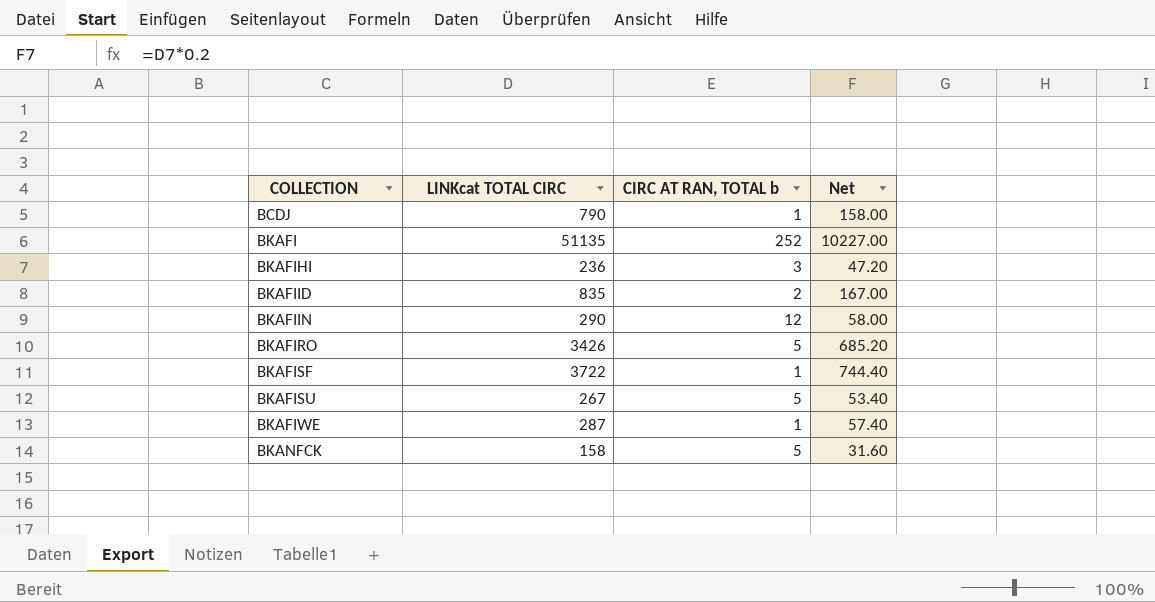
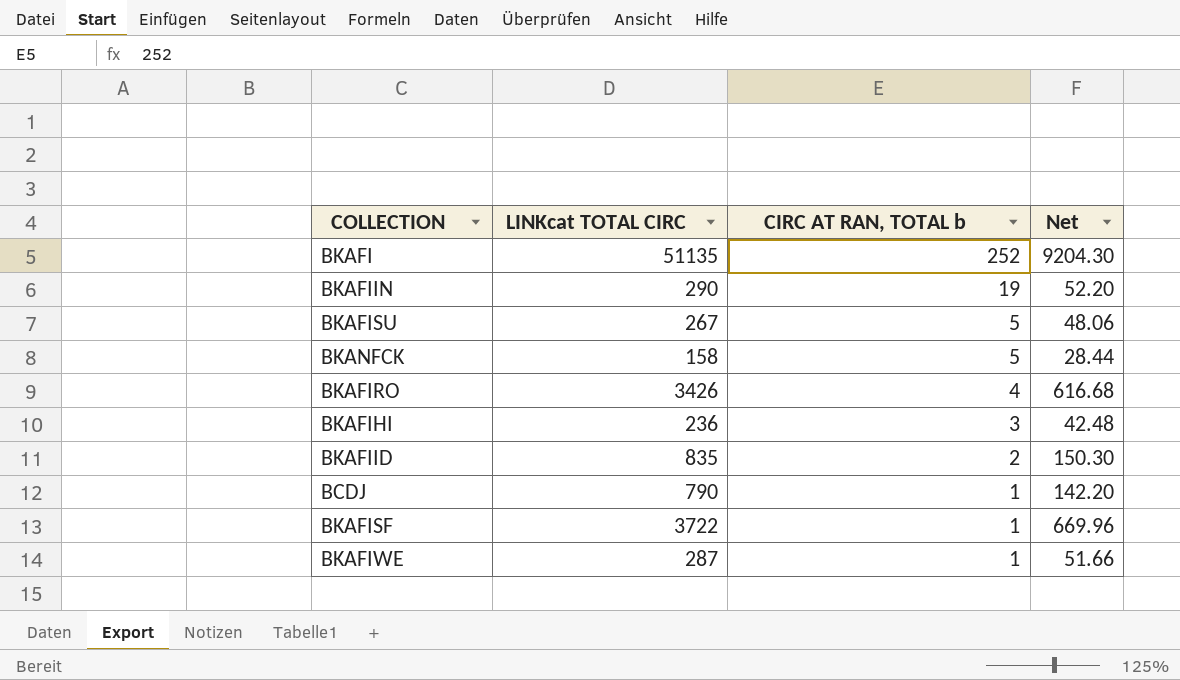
row order: COLLECTION ascending -> CIRC AT RAN, TOTAL b descending
column Net | formula: [LINKcat TOTAL CIRC] * 0.2 -> [LINKcat TOTAL CIRC] * 0.18
BKAFIIN | CIRC AT RAN, TOTAL b: 12 -> 19
BKAFIRO | CIRC AT RAN, TOTAL b: 5 -> 4

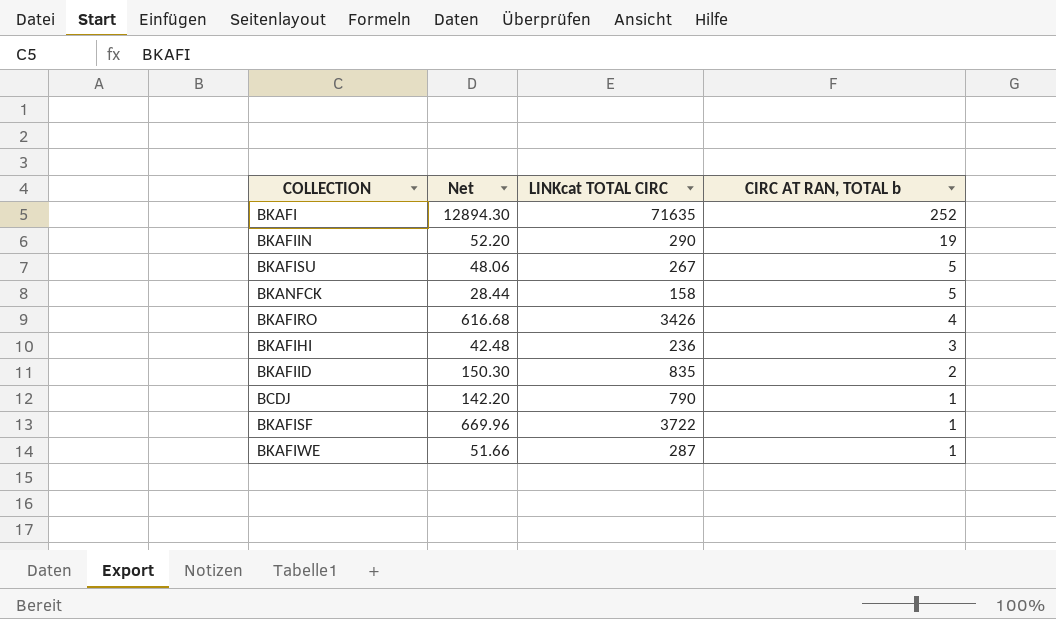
column Net | position: 4 -> 2
BKAFI | Net: 9204.30 -> 12894.30
BKAFI | LINKcat TOTAL CIRC: 51135 -> 71635

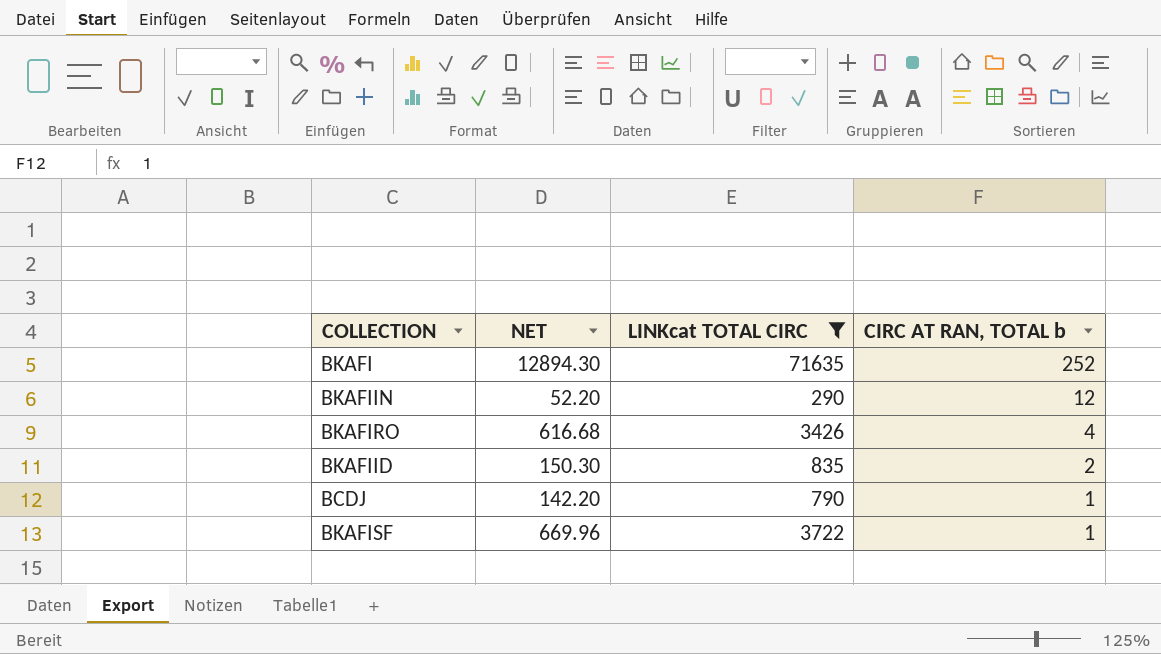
filter: none -> LINKcat TOTAL CIRC >= 290
column name: Net -> NET
BKAFIIN | CIRC AT RAN, TOTAL b: 19 -> 12

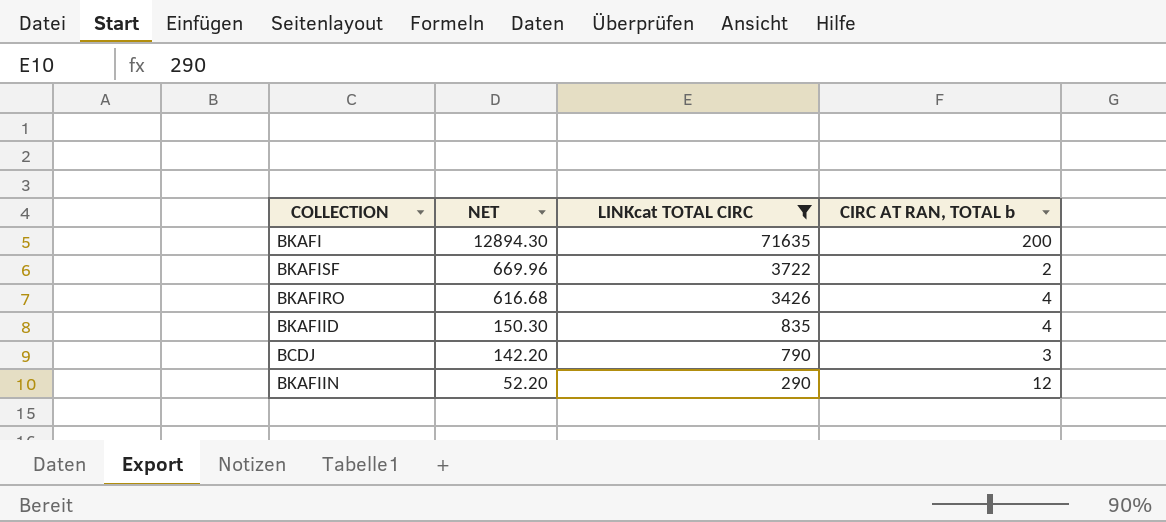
row order: CIRC AT RAN, TOTAL b descending -> NET descending
BKAFI | CIRC AT RAN, TOTAL b: 252 -> 200
BKAFISF | CIRC AT RAN, TOTAL b: 1 -> 2
BKAFIID | CIRC AT RAN, TOTAL b: 2 -> 4
BCDJ | CIRC AT RAN, TOTAL b: 1 -> 3

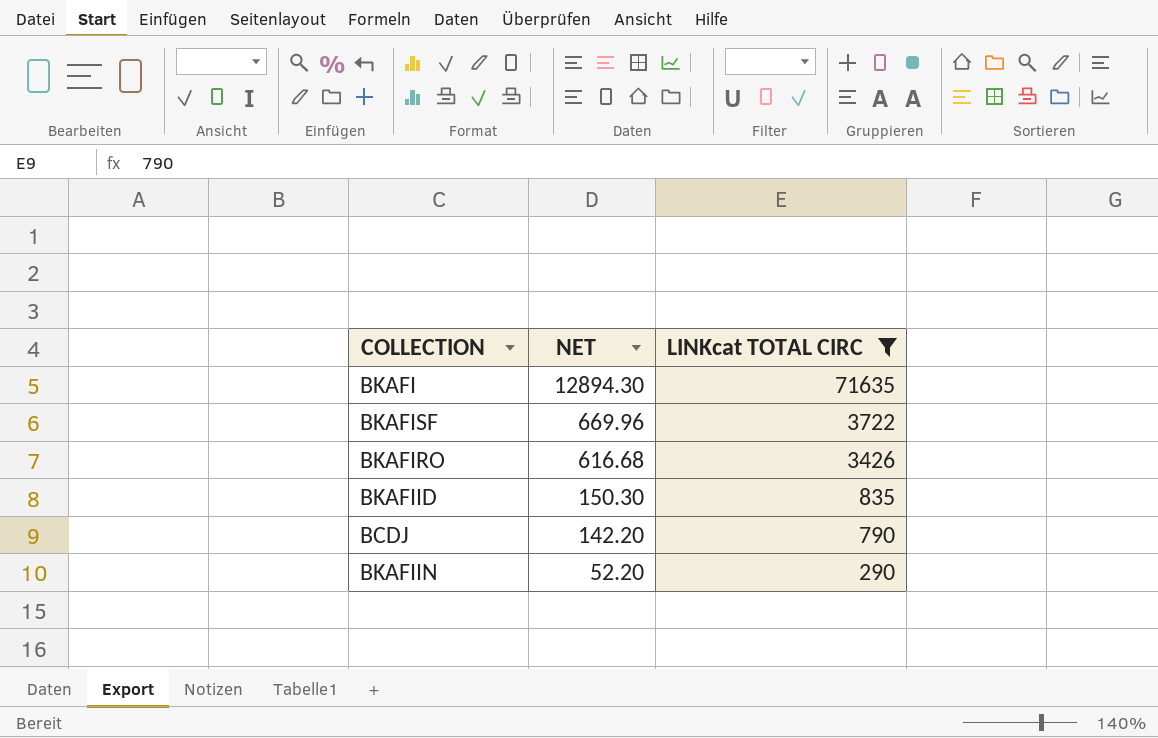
column CIRC AT RAN, TOTAL b | position: 4 -> none

